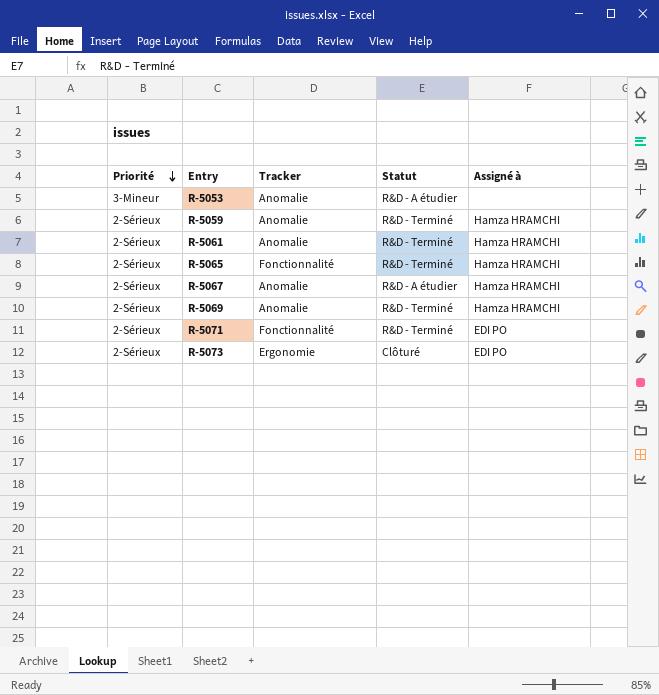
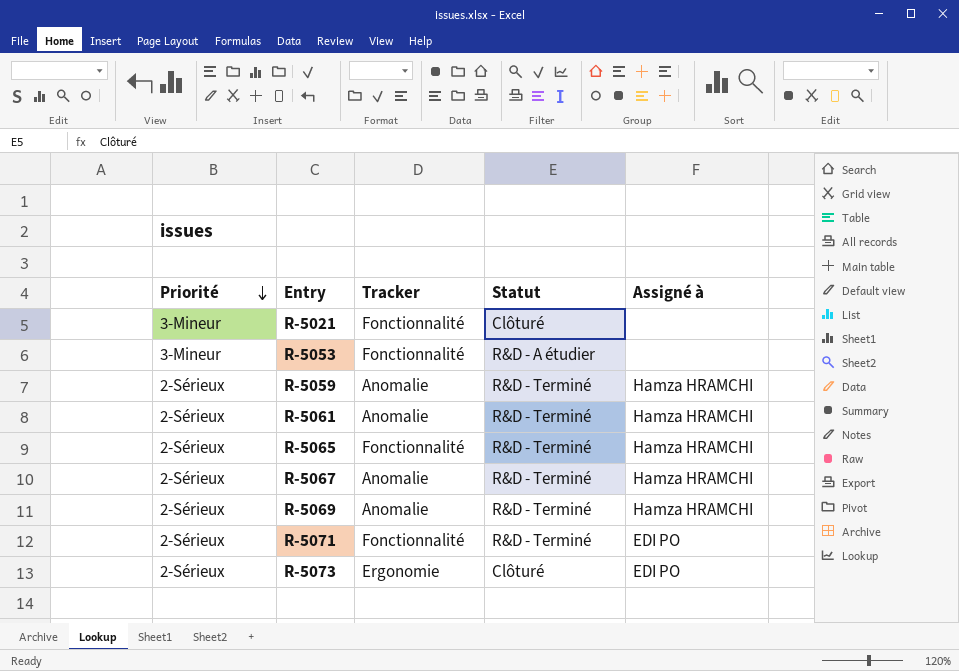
row R-5021: none -> 3-Mineur | Fonctionnalité | Clôturé | none
R-5053 | Tracker: Anomalie -> Fonctionnalité
R-5067 | Statut: R&D - A étudier -> R&D - Terminé

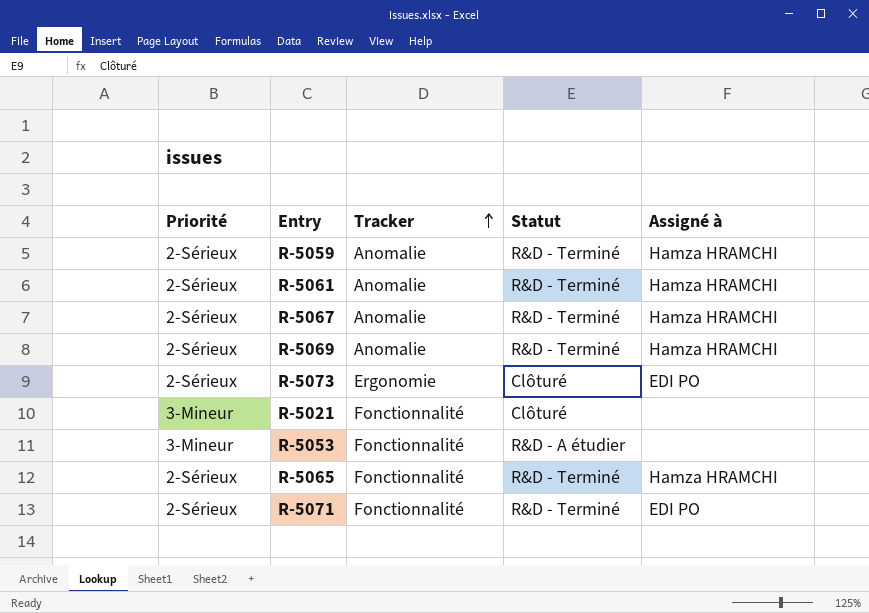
row order: Priorité descending -> Tracker ascending

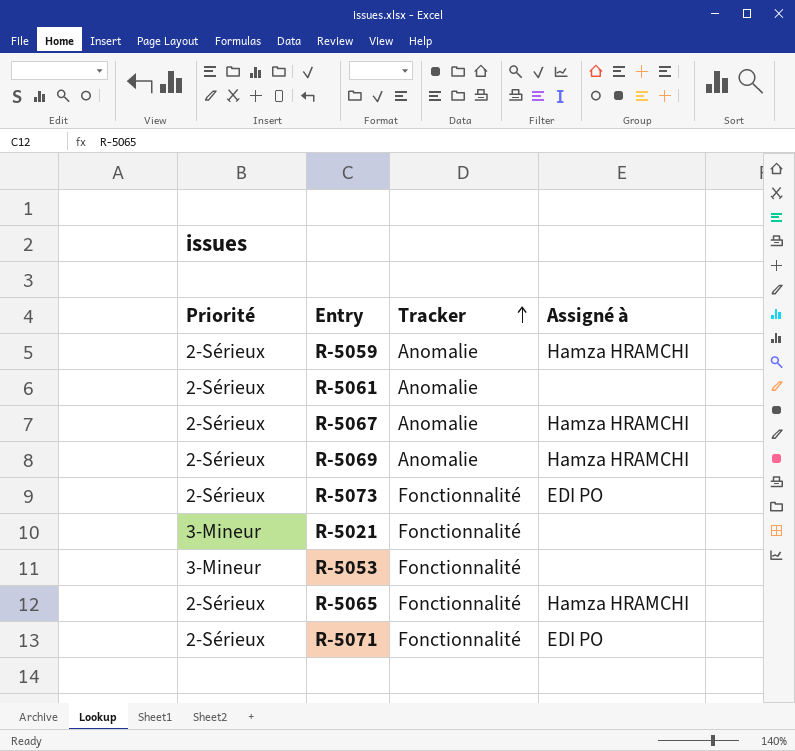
column Statut | position: 4 -> none
R-5061 | Assigné à: Hamza HRAMCHI -> none
R-5073 | Tracker: Ergonomie -> Fonctionnalité

